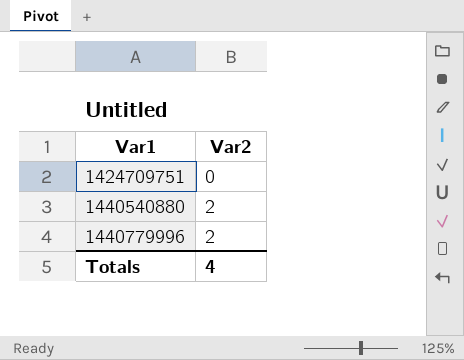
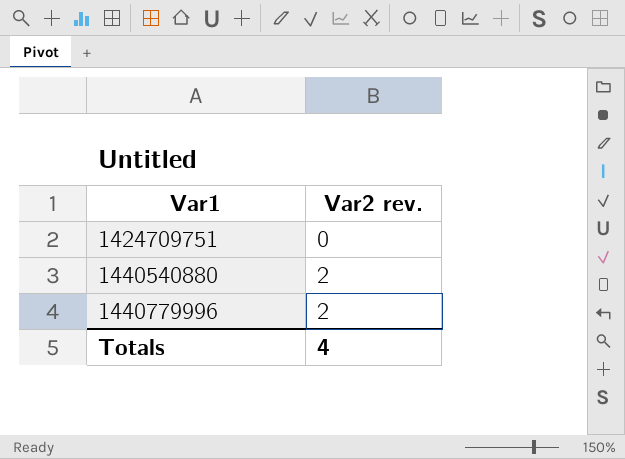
column name: Var2 -> Var2 rev.

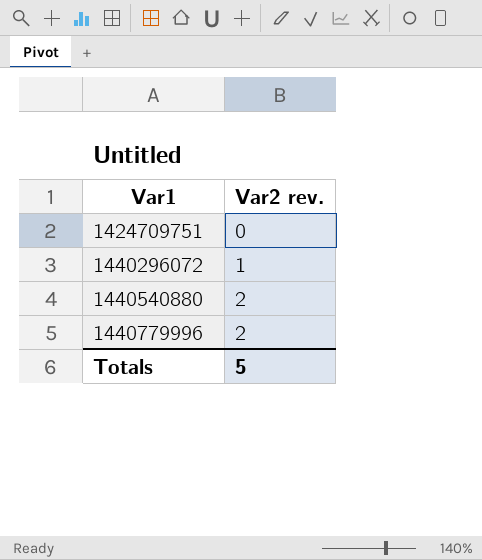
row 1440296072: none -> 1
Totals | Var2 rev.: 4 -> 5

